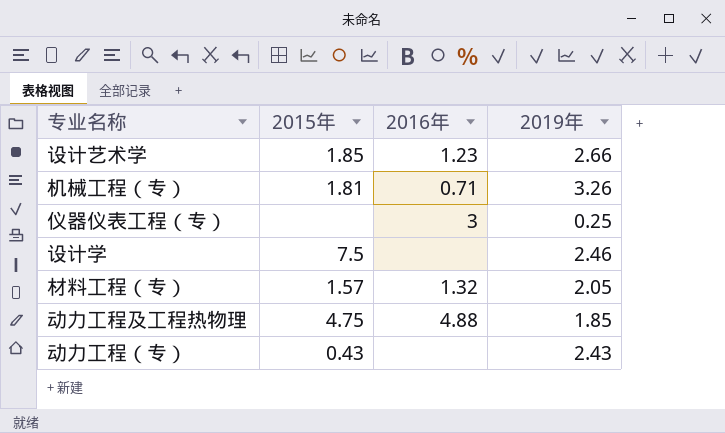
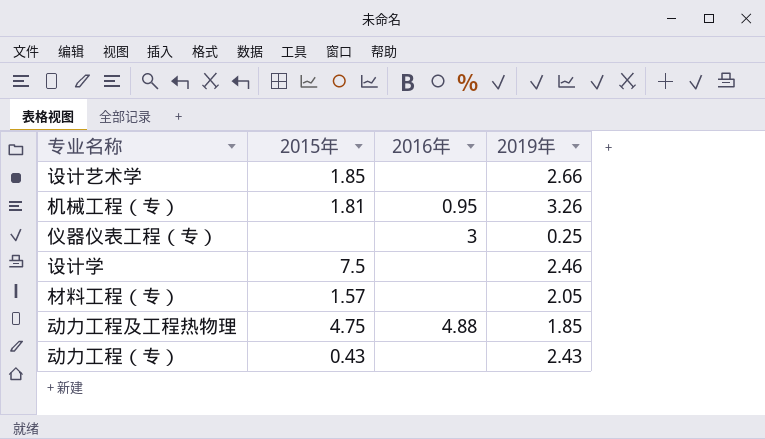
设计艺术学 | 2016年: 1.23 -> none
机械工程（专） | 2016年: 0.71 -> 0.95
材料工程（专） | 2016年: 1.32 -> none

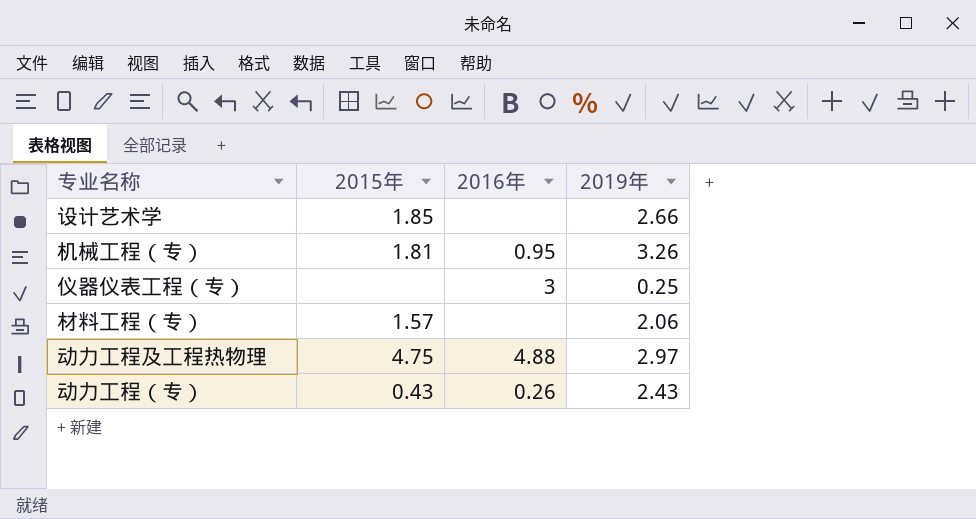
row 设计学: 7.5 | none | 2.46 -> none
材料工程（专） | 2019年: 2.05 -> 2.06
动力工程及工程热物理 | 2019年: 1.85 -> 2.97
动力工程（专） | 2016年: none -> 0.26

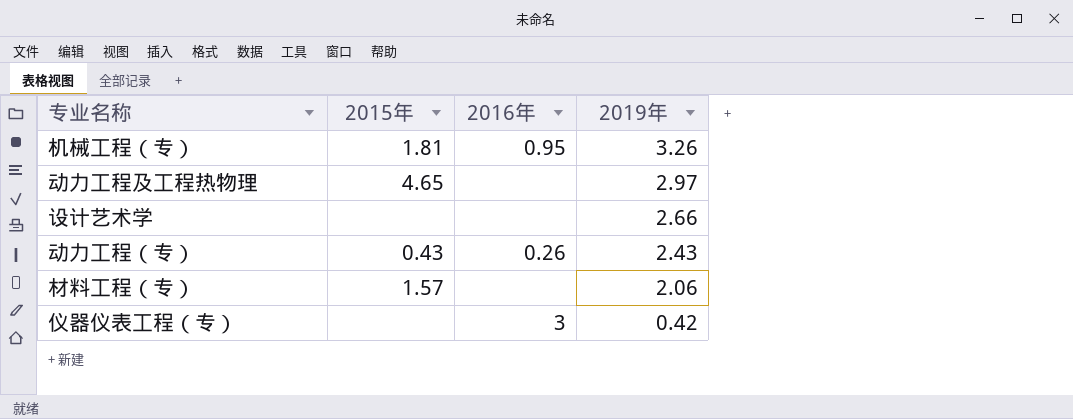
row order: none -> 2019年 descending
动力工程及工程热物理 | 2015年: 4.75 -> 4.65
动力工程及工程热物理 | 2016年: 4.88 -> none
设计艺术学 | 2015年: 1.85 -> none
仪器仪表工程（专） | 2019年: 0.25 -> 0.42

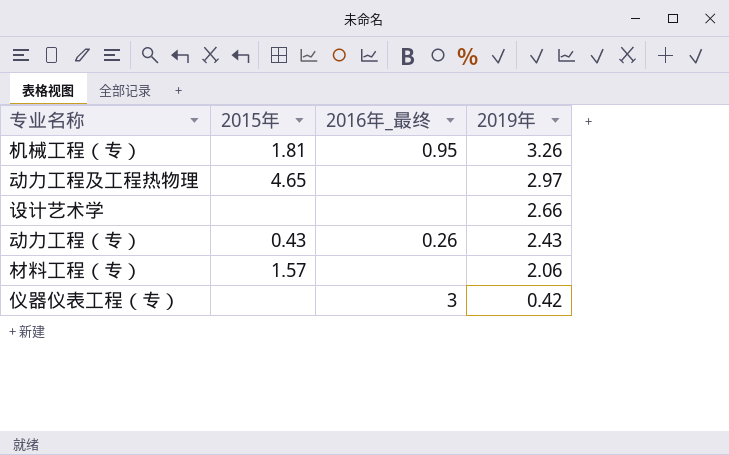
column name: 2016年 -> 2016年_最终

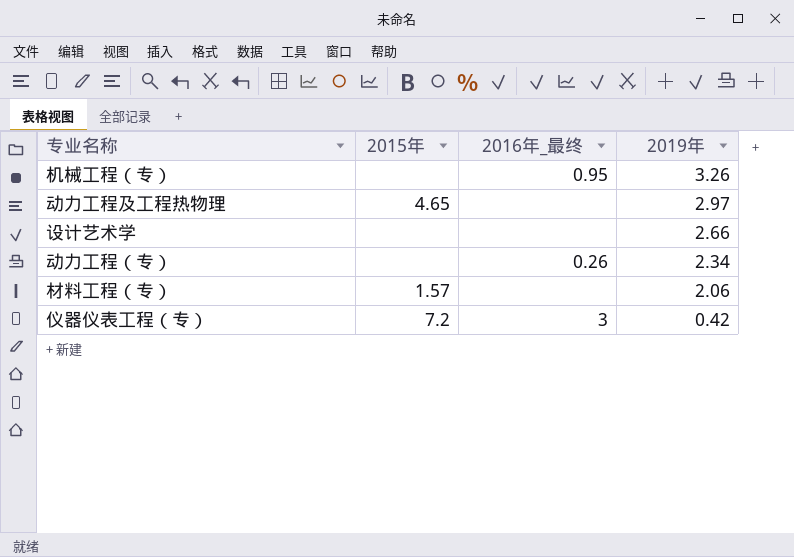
机械工程（专） | 2015年: 1.81 -> none
动力工程（专） | 2015年: 0.43 -> none
动力工程（专） | 2019年: 2.43 -> 2.34
仪器仪表工程（专） | 2015年: none -> 7.2

